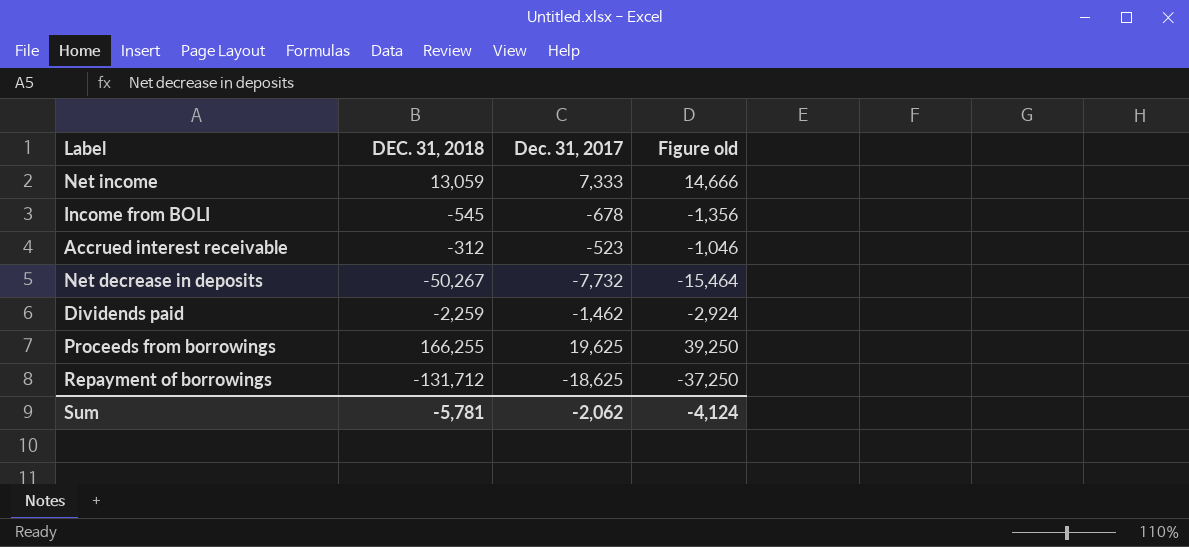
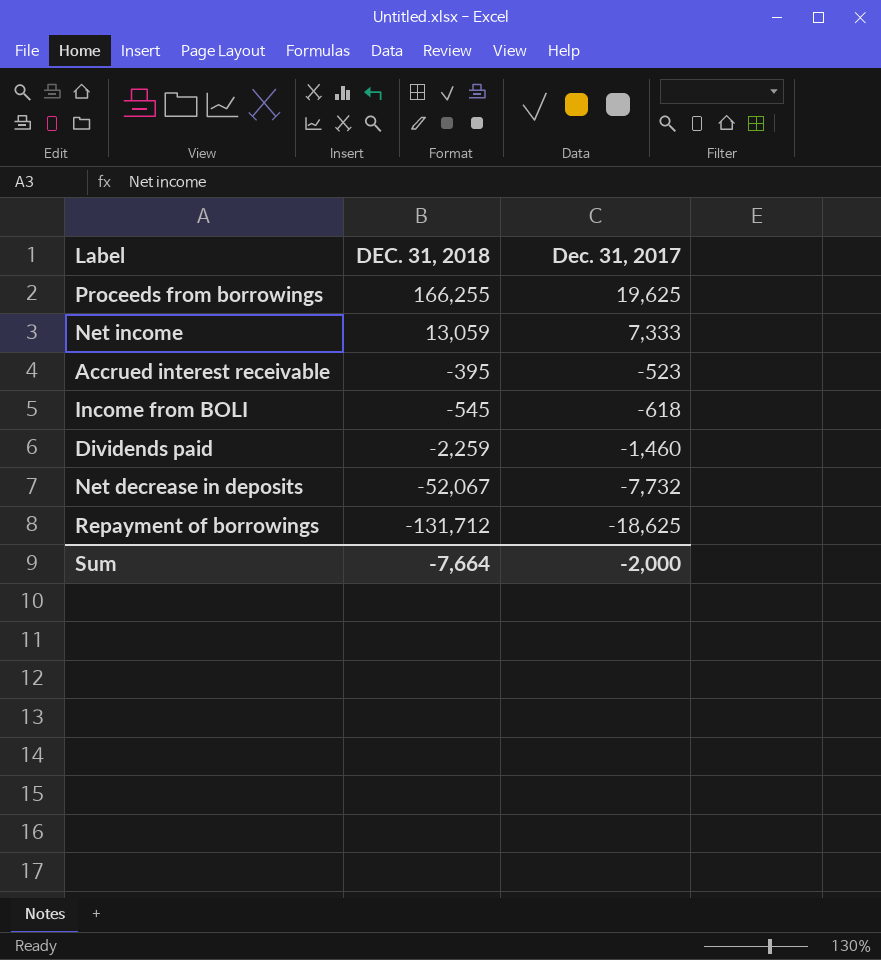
row order: none -> DEC. 31, 2018 descending
column Figure old | formula: [Dec. 31, 2017] * 2 -> none
Accrued interest receivable | DEC. 31, 2018: -312 -> -395
Income from BOLI | Dec. 31, 2017: -678 -> -618
Dividends paid | Dec. 31, 2017: -1,462 -> -1,460
Net decrease in deposits | DEC. 31, 2018: -50,267 -> -52,067
Sum | DEC. 31, 2018: -5,781 -> -7,664
Sum | Dec. 31, 2017: -2,062 -> -2,000

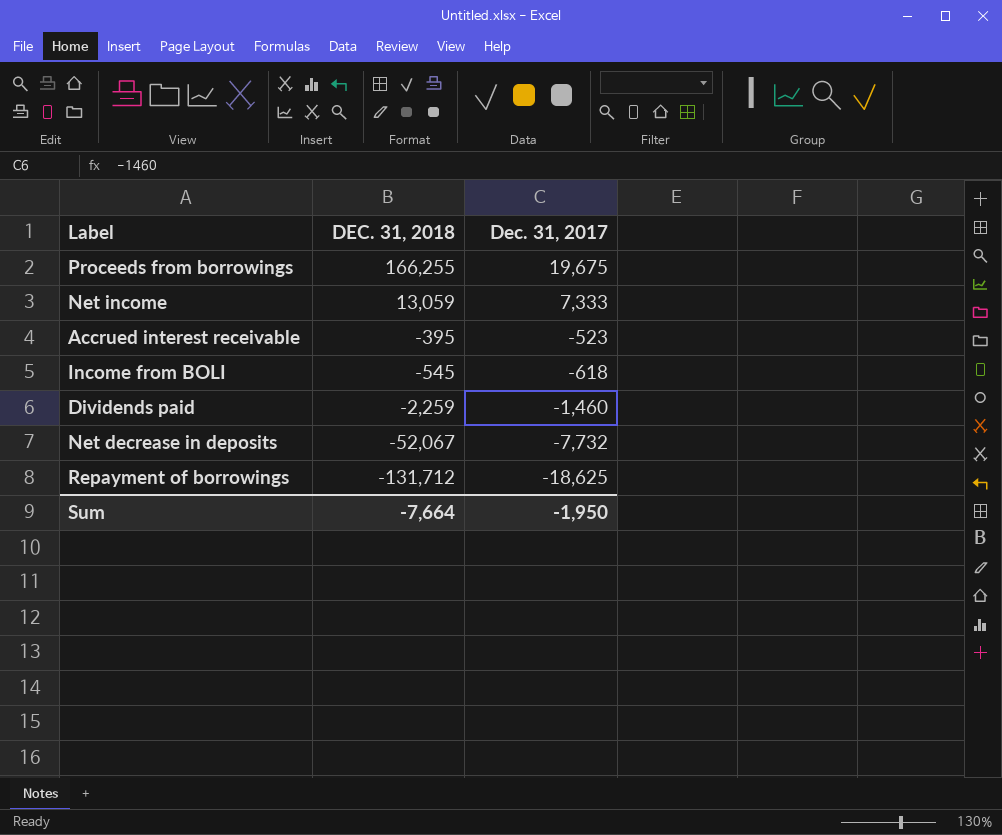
Proceeds from borrowings | Dec. 31, 2017: 19,625 -> 19,675
Sum | Dec. 31, 2017: -2,000 -> -1,950

